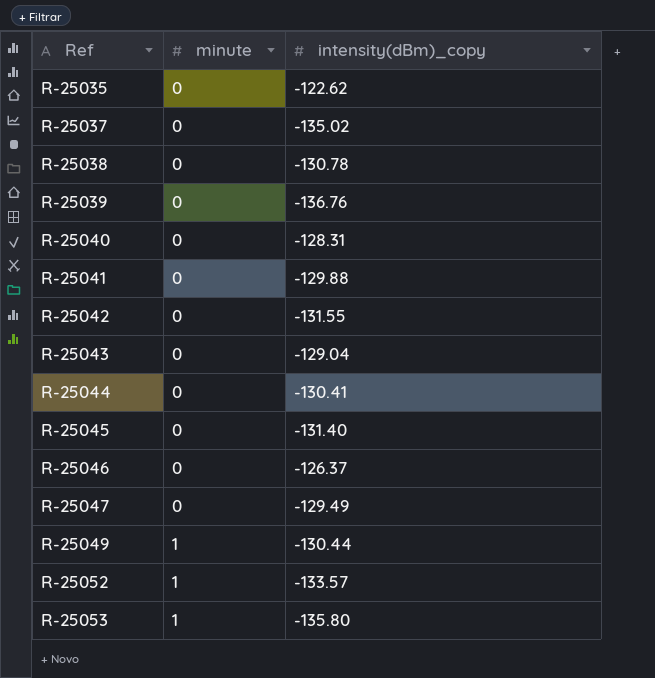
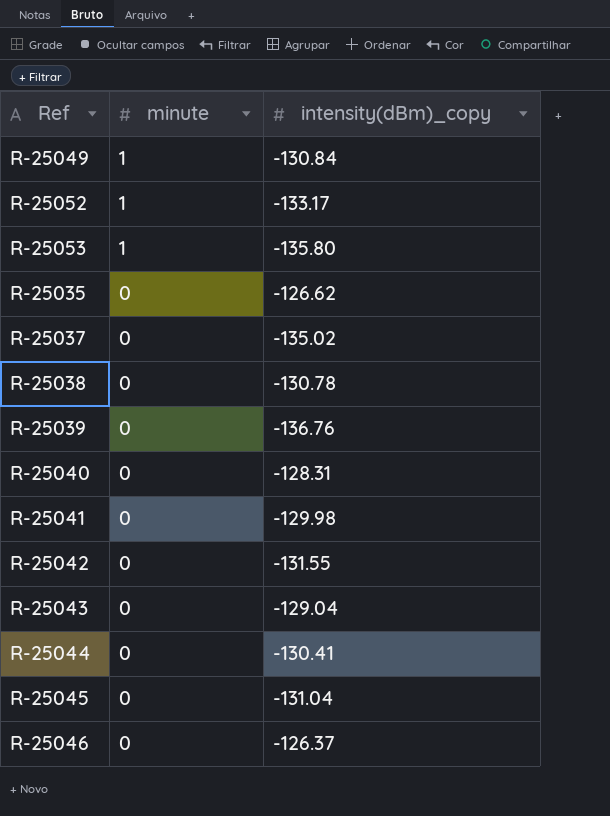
row order: Ref ascending -> minute descending
row R-25047: 0 | -129.49 -> none
R-25049 | intensity(dBm)_copy: -130.44 -> -130.84
R-25052 | intensity(dBm)_copy: -133.57 -> -133.17
R-25035 | intensity(dBm)_copy: -122.62 -> -126.62
R-25041 | intensity(dBm)_copy: -129.88 -> -129.98
R-25045 | intensity(dBm)_copy: -131.40 -> -131.04

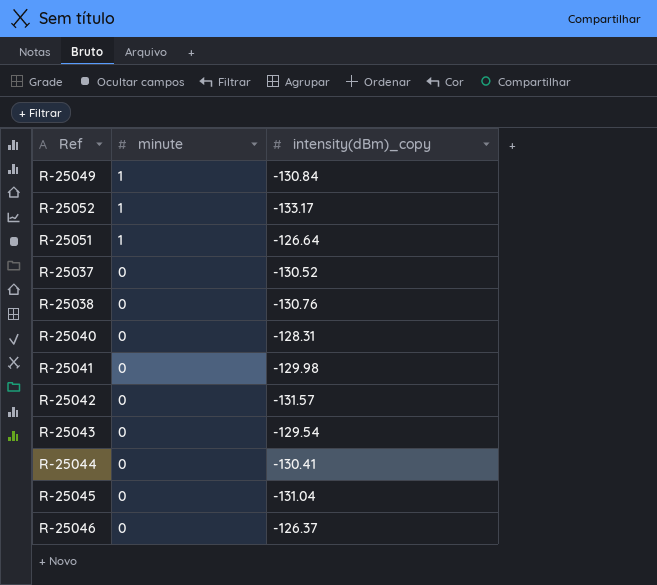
row R-25053: 1 | -135.80 -> none
row R-25035: 0 | -126.62 -> none
row R-25039: 0 | -136.76 -> none
row R-25051: none -> 1 | -126.64
R-25037 | intensity(dBm)_copy: -135.02 -> -130.52
R-25038 | intensity(dBm)_copy: -130.78 -> -130.76
R-25042 | intensity(dBm)_copy: -131.55 -> -131.57
R-25043 | intensity(dBm)_copy: -129.04 -> -129.54

